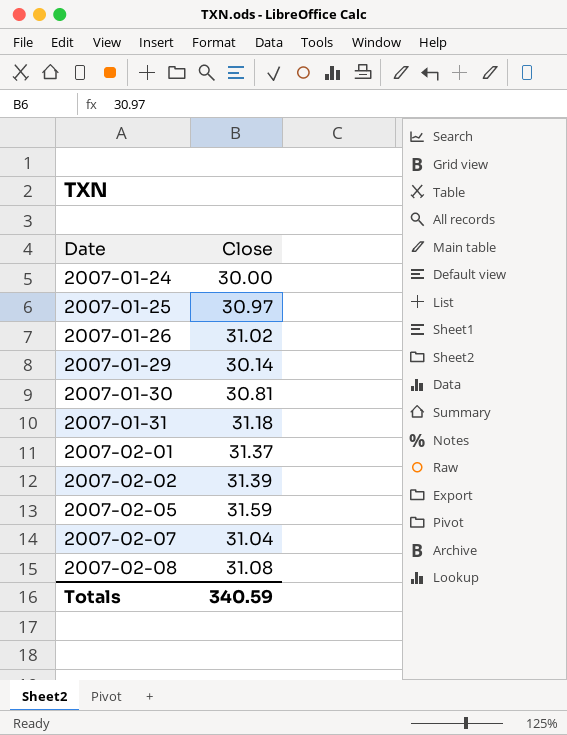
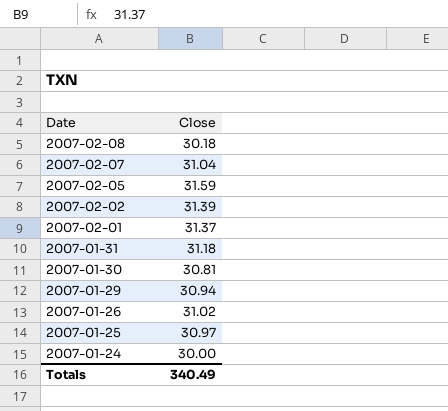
row order: Date ascending -> Date descending
2007-02-08 | Close: 31.08 -> 30.18
2007-01-29 | Close: 30.14 -> 30.94
Totals | Close: 340.59 -> 340.49

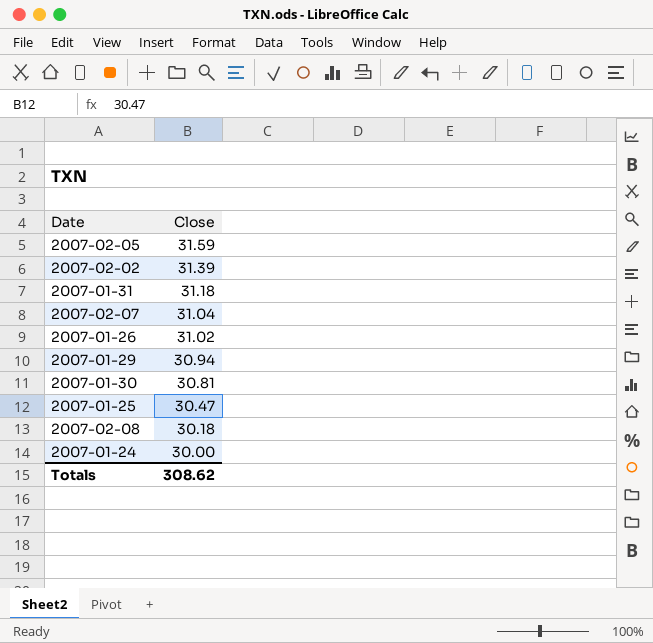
row order: Date descending -> Close descending
row 2007-02-01: 31.37 -> none
2007-01-25 | Close: 30.97 -> 30.47
Totals | Close: 340.49 -> 308.62

